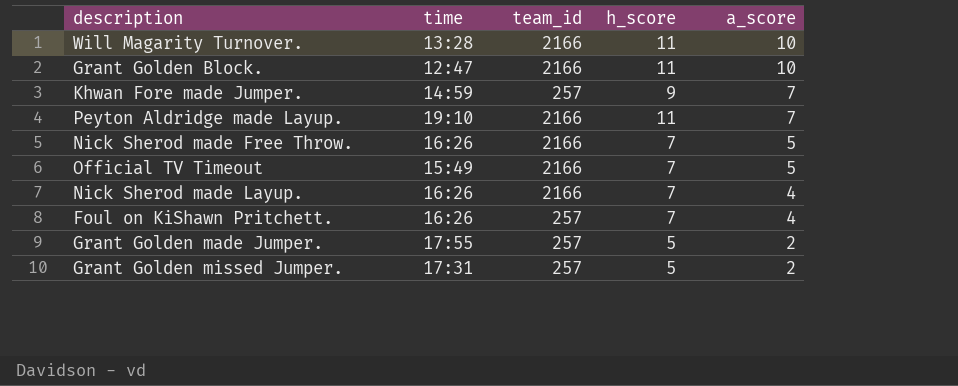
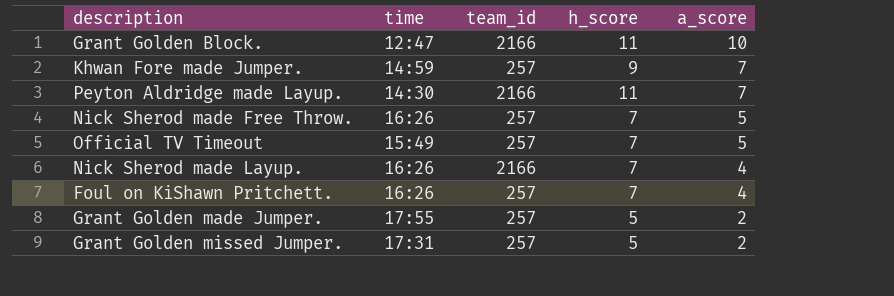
row Will Magarity Turnover.: 13:28 | 2166 | 11 | 10 -> none
Peyton Aldridge made Layup. | time: 19:10 -> 14:30
Nick Sherod made Free Throw. | team_id: 2166 -> 257
Official TV Timeout | team_id: 2166 -> 257

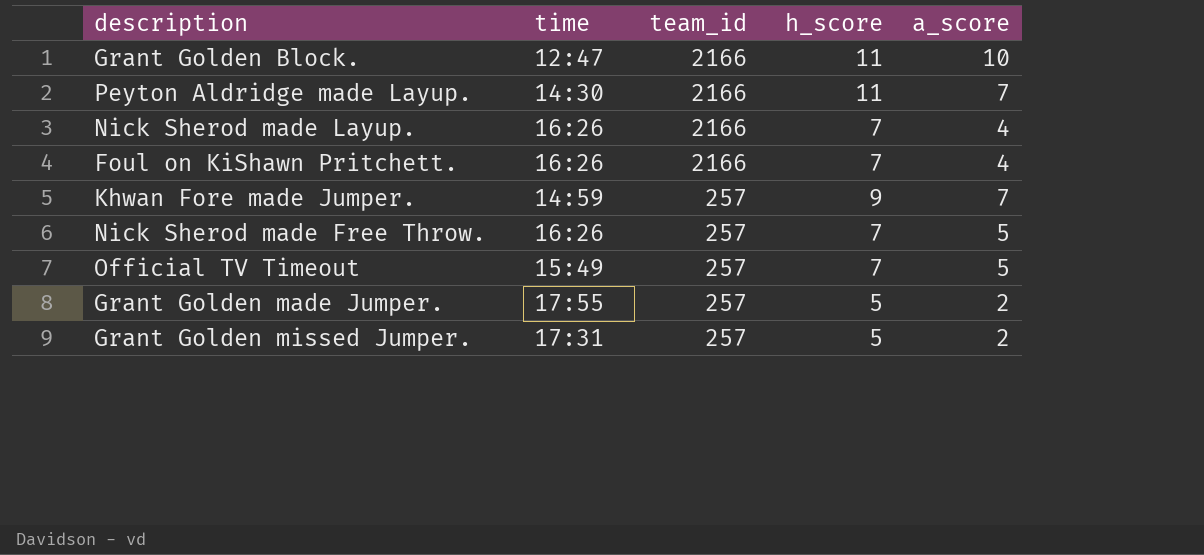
row order: a_score descending -> team_id descending
Foul on KiShawn Pritchett. | team_id: 257 -> 2166

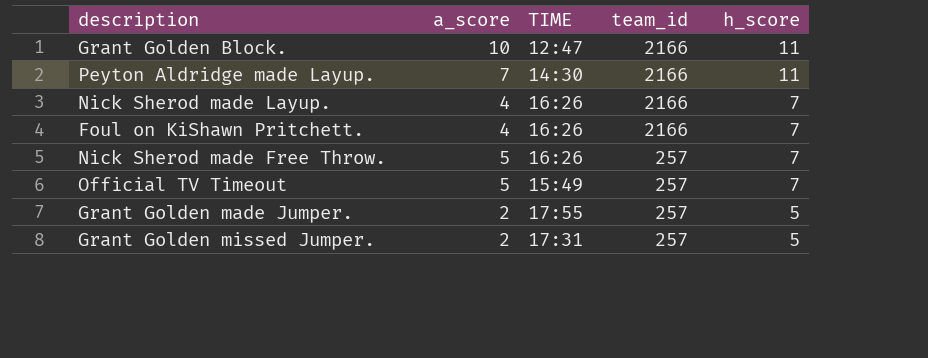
column a_score | position: 5 -> 2
column name: time -> TIME
row Khwan Fore made Jumper.: 14:59 | 257 | 9 | 7 -> none

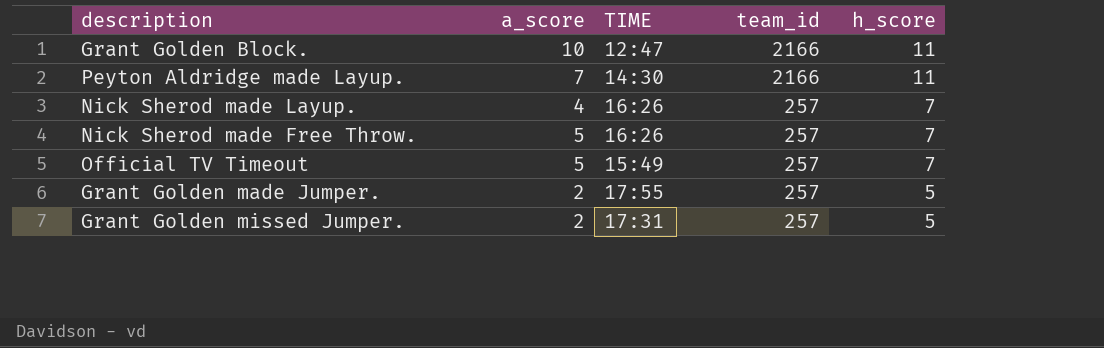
row Foul on KiShawn Pritchett.: 4 | 16:26 | 2166 | 7 -> none
Nick Sherod made Layup. | team_id: 2166 -> 257

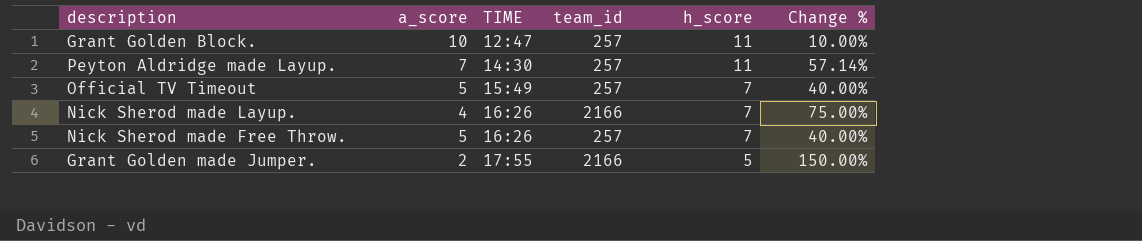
row order: team_id descending -> TIME ascending
column Change % | formula: none -> ([h_score] - [a_score]) / [a_score]
row Grant Golden missed Jumper.: 2 | 17:31 | 257 | 5 -> none
Grant Golden Block. | team_id: 2166 -> 257
Peyton Aldridge made Layup. | team_id: 2166 -> 257
Nick Sherod made Layup. | team_id: 257 -> 2166
Grant Golden made Jumper. | team_id: 257 -> 2166

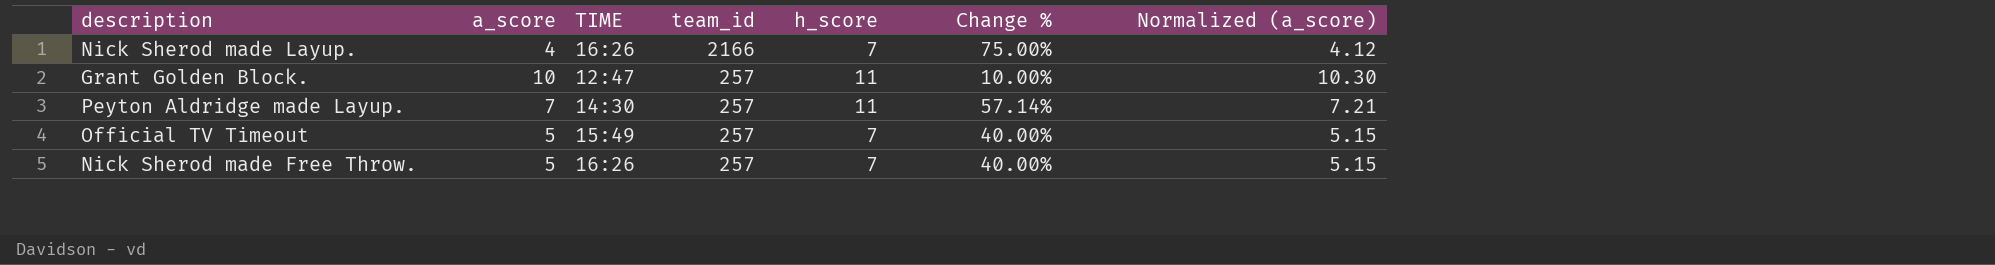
row order: TIME ascending -> team_id descending
column Normalized (a_score) | formula: none -> [a_score] * 1.03
row Grant Golden made Jumper.: 2 | 17:55 | 2166 | 5 | 150.00% -> none

